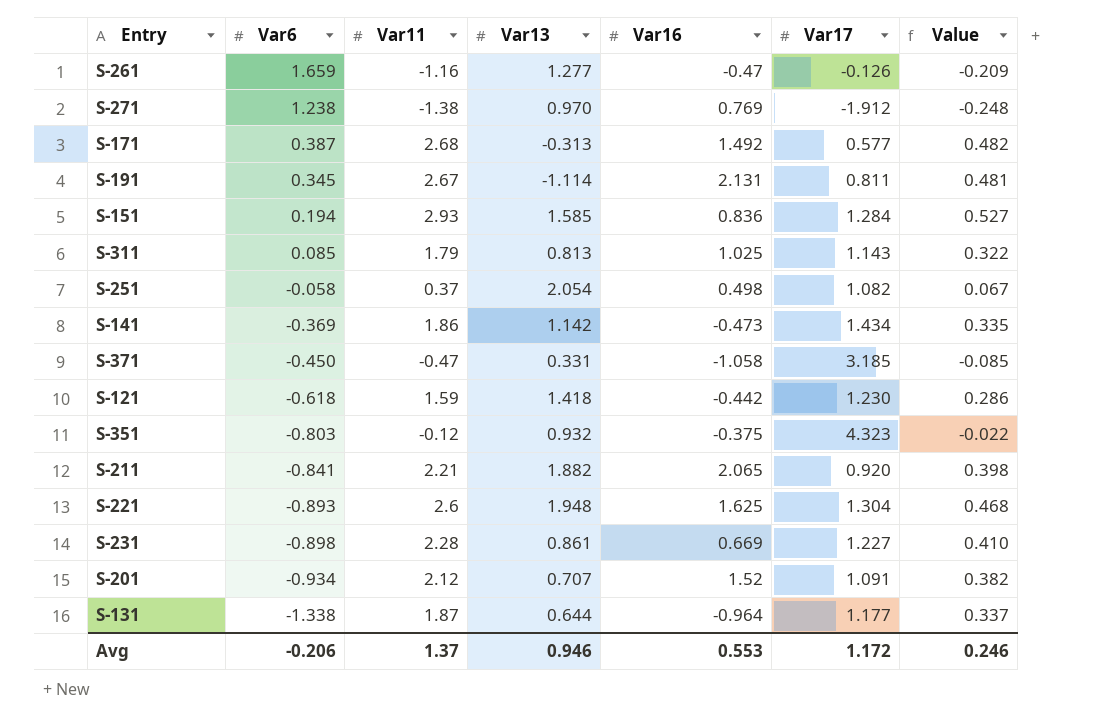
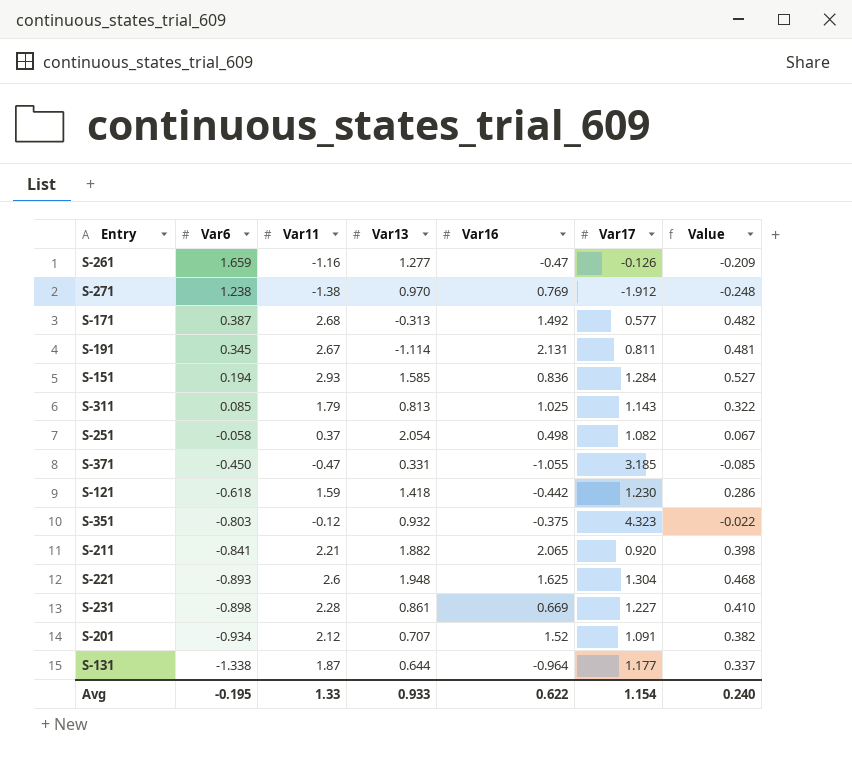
row S-141: -0.369 | 1.86 | 1.142 | -0.473 | 1.434 | 0.335 -> none
S-371 | Var16: -1.058 -> -1.055
Avg | Var6: -0.206 -> -0.195
Avg | Var11: 1.37 -> 1.33
Avg | Var13: 0.946 -> 0.933
Avg | Var16: 0.553 -> 0.622
Avg | Var17: 1.172 -> 1.154
Avg | Value: 0.246 -> 0.240

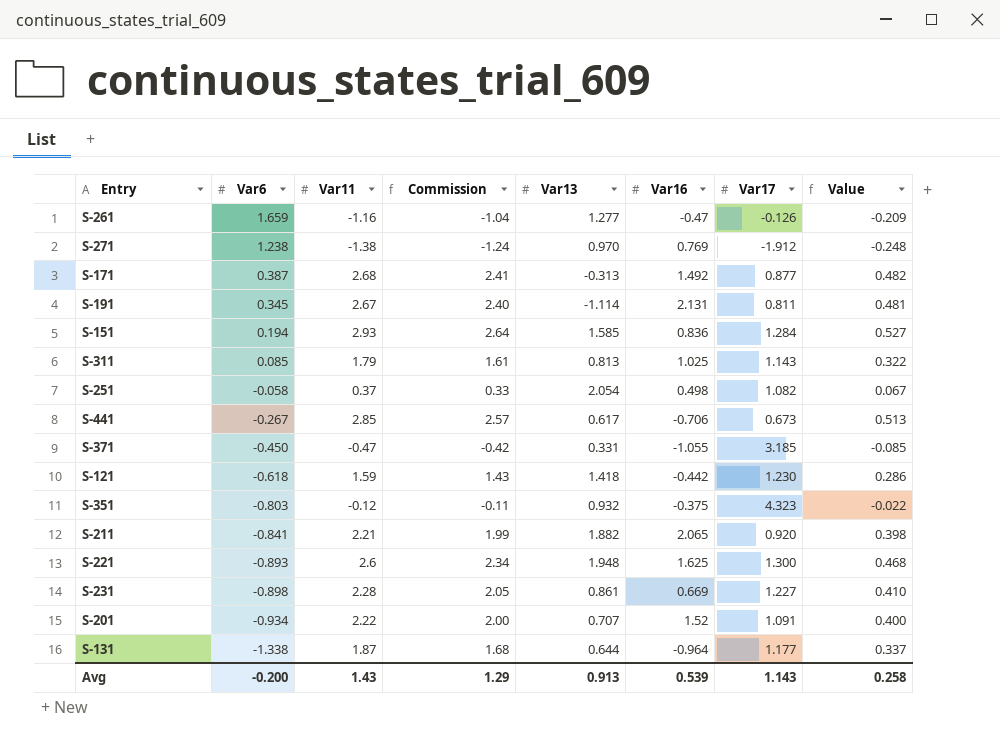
column Commission | formula: none -> [Var11] * 0.9
S-171 | Var17: 0.577 -> 0.877
row S-441: none -> -0.267 | 2.85 | 2.57 | 0.617 | -0.706 | 0.673 | 0.513
S-221 | Var17: 1.304 -> 1.300
S-201 | Var11: 2.12 -> 2.22
S-201 | Value: 0.382 -> 0.400
Avg | Var6: -0.195 -> -0.200
Avg | Var11: 1.33 -> 1.43
Avg | Var13: 0.933 -> 0.913
Avg | Var16: 0.622 -> 0.539
Avg | Var17: 1.154 -> 1.143
Avg | Value: 0.240 -> 0.258

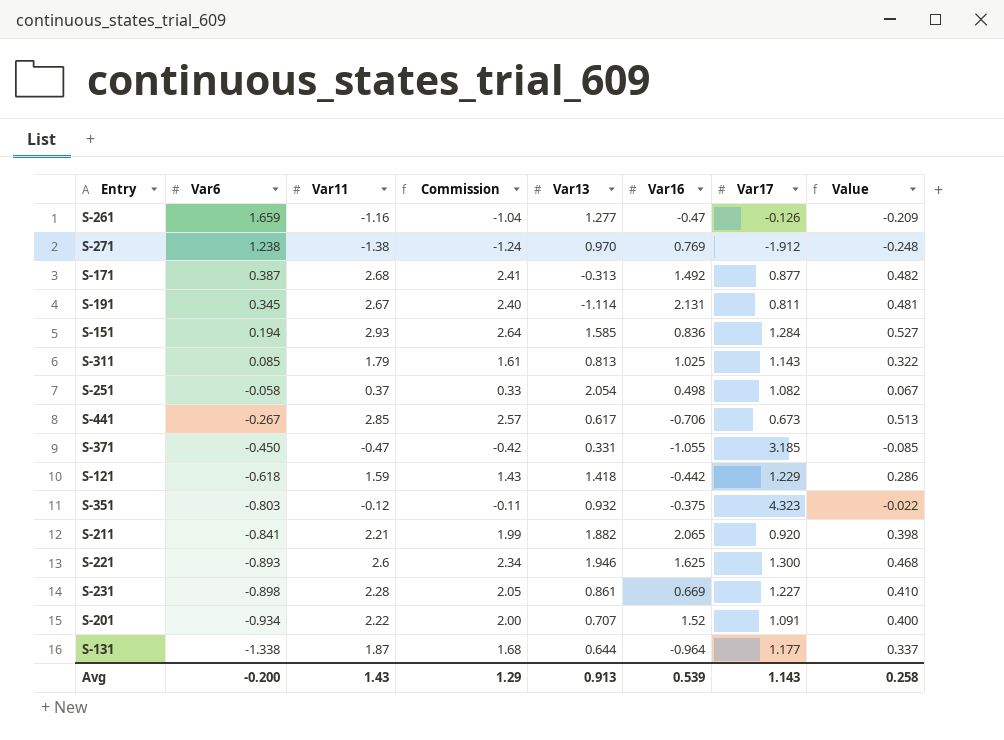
S-121 | Var17: 1.230 -> 1.229
S-221 | Var13: 1.948 -> 1.946

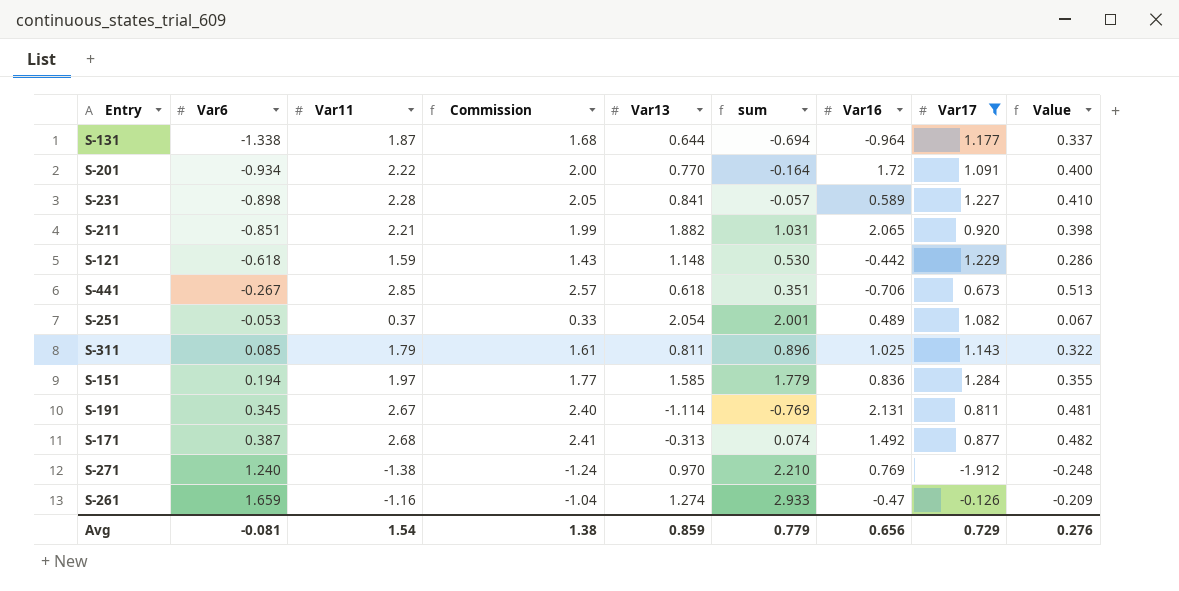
filter: none -> Var17 <= 1.284
row order: Var6 descending -> Var6 ascending
column sum | formula: none -> [Var6] + [Var13]
S-201 | Var13: 0.707 -> 0.770
S-201 | Var16: 1.52 -> 1.72
S-231 | Var13: 0.861 -> 0.841
S-231 | Var16: 0.669 -> 0.589
S-211 | Var6: -0.841 -> -0.851
S-121 | Var13: 1.418 -> 1.148
S-441 | Var13: 0.617 -> 0.618
S-251 | Var6: -0.058 -> -0.053
S-251 | Var16: 0.498 -> 0.489
S-311 | Var13: 0.813 -> 0.811
S-151 | Var11: 2.93 -> 1.97
S-151 | Commission: 2.64 -> 1.77
S-151 | Value: 0.527 -> 0.355
S-271 | Var6: 1.238 -> 1.240
S-261 | Var13: 1.277 -> 1.274
Avg | Var6: -0.200 -> -0.081
Avg | Var11: 1.43 -> 1.54
Avg | Commission: 1.29 -> 1.38
Avg | Var13: 0.913 -> 0.859
Avg | Var16: 0.539 -> 0.656
Avg | Var17: 1.143 -> 0.729
Avg | Value: 0.258 -> 0.276

